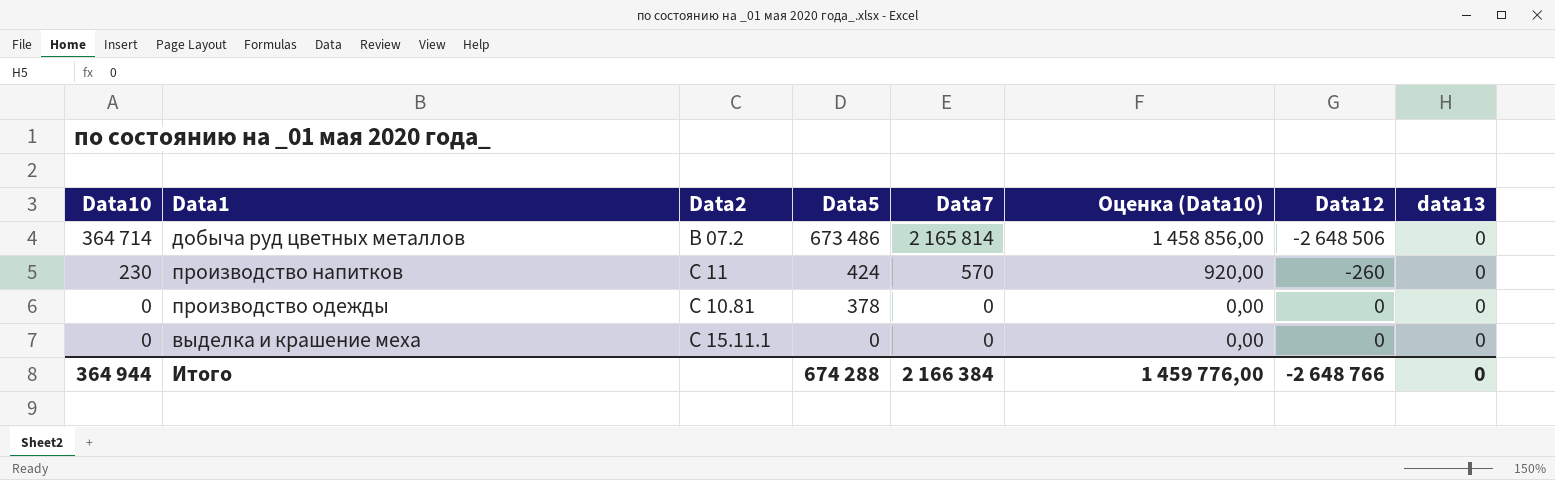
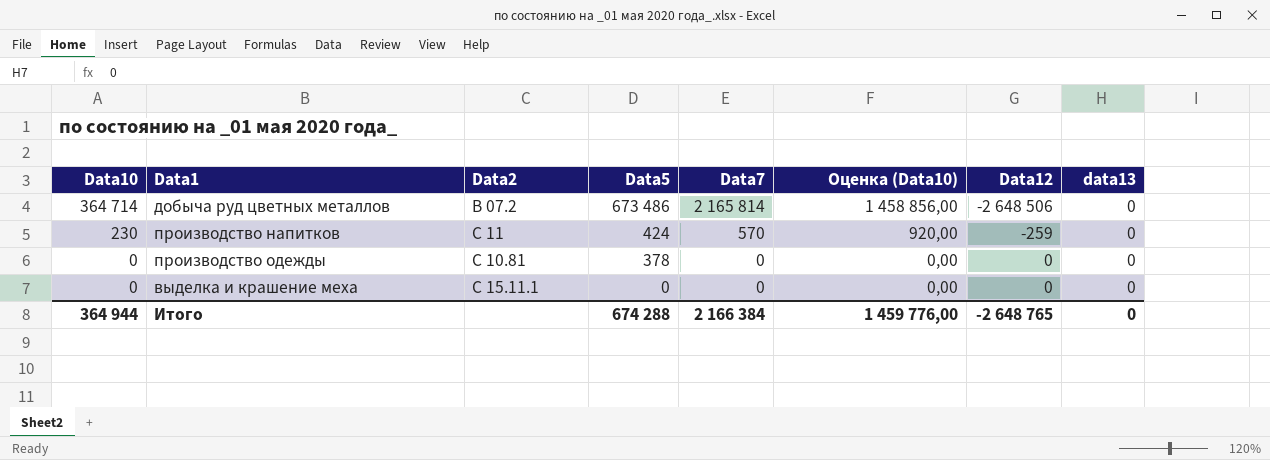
производство напитков | Data12: -260 -> -259
Итого | Data12: -2 648 766 -> -2 648 765

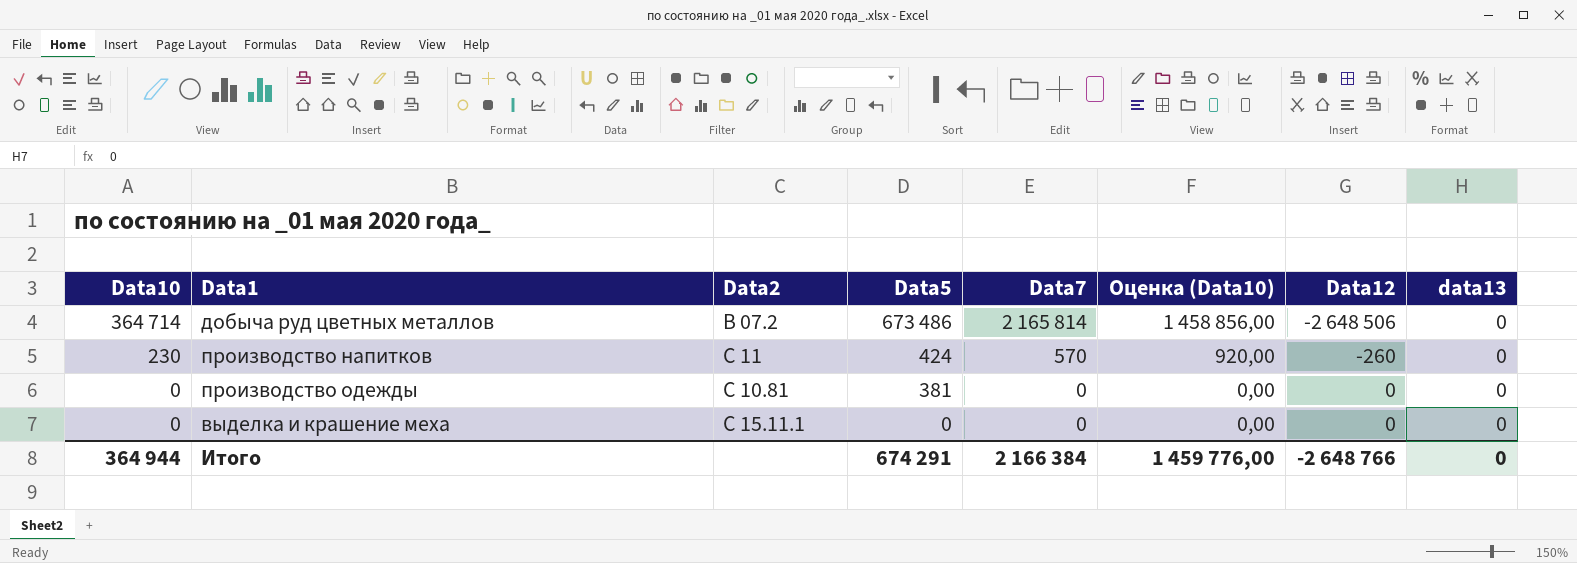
производство напитков | Data12: -259 -> -260
производство одежды | Data5: 378 -> 381
Итого | Data5: 674 288 -> 674 291
Итого | Data12: -2 648 765 -> -2 648 766

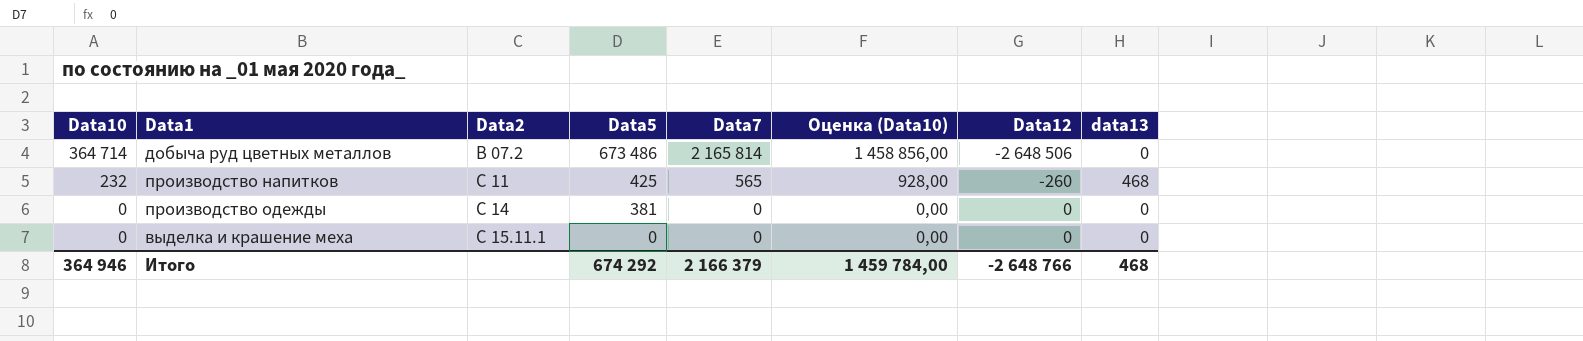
производство напитков | Data10: 230 -> 232
производство напитков | Data5: 424 -> 425
производство напитков | Data7: 570 -> 565
производство напитков | Оценка (Data10): 920,00 -> 928,00
производство напитков | data13: 0 -> 468
производство одежды | Data2: С 10.81 -> C 14
Итого | Data10: 364 944 -> 364 946
Итого | Data5: 674 291 -> 674 292
Итого | Data7: 2 166 384 -> 2 166 379
Итого | Оценка (Data10): 1 459 776,00 -> 1 459 784,00
Итого | data13: 0 -> 468

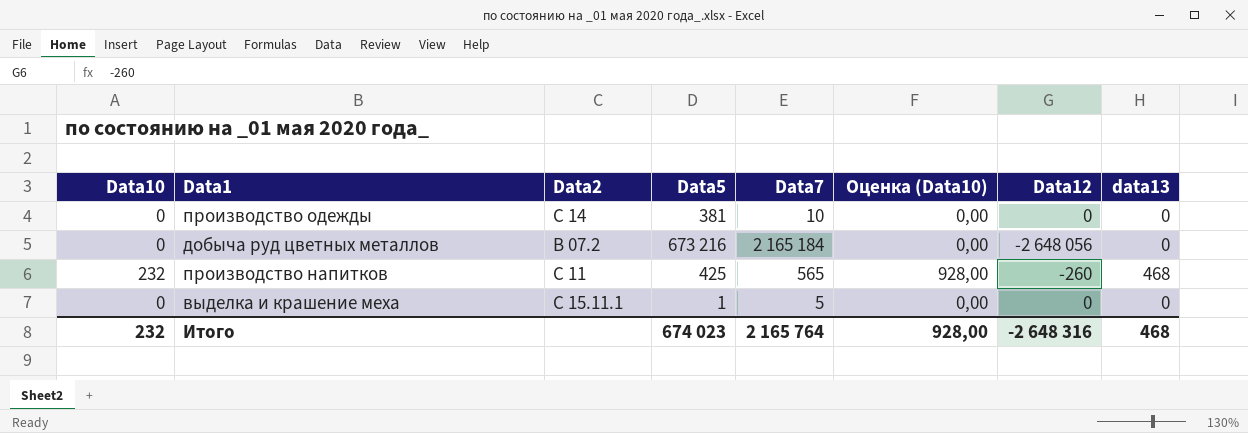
row order: Data10 descending -> Data2 ascending
производство одежды | Data7: 0 -> 10
добыча руд цветных металлов | Data10: 364 714 -> 0
добыча руд цветных металлов | Data5: 673 486 -> 673 216
добыча руд цветных металлов | Data7: 2 165 814 -> 2 165 184
добыча руд цветных металлов | Оценка (Data10): 1 458 856,00 -> 0,00
добыча руд цветных металлов | Data12: -2 648 506 -> -2 648 056
выделка и крашение меха | Data5: 0 -> 1
выделка и крашение меха | Data7: 0 -> 5
Итого | Data10: 364 946 -> 232
Итого | Data5: 674 292 -> 674 023
Итого | Data7: 2 166 379 -> 2 165 764
Итого | Оценка (Data10): 1 459 784,00 -> 928,00
Итого | Data12: -2 648 766 -> -2 648 316

